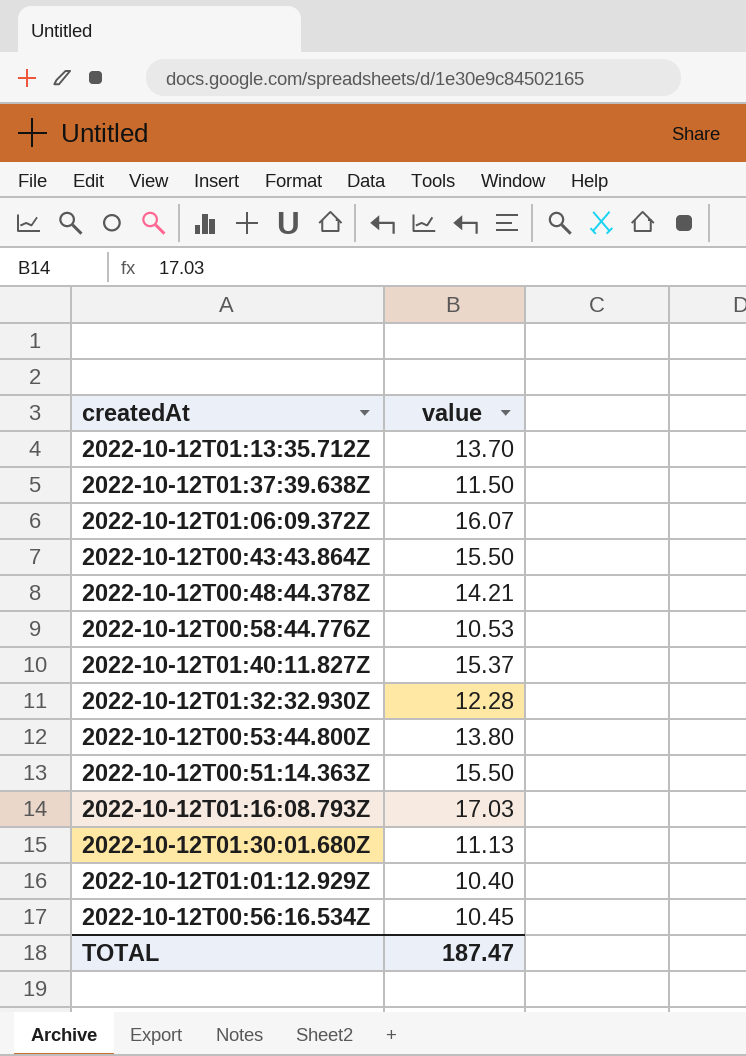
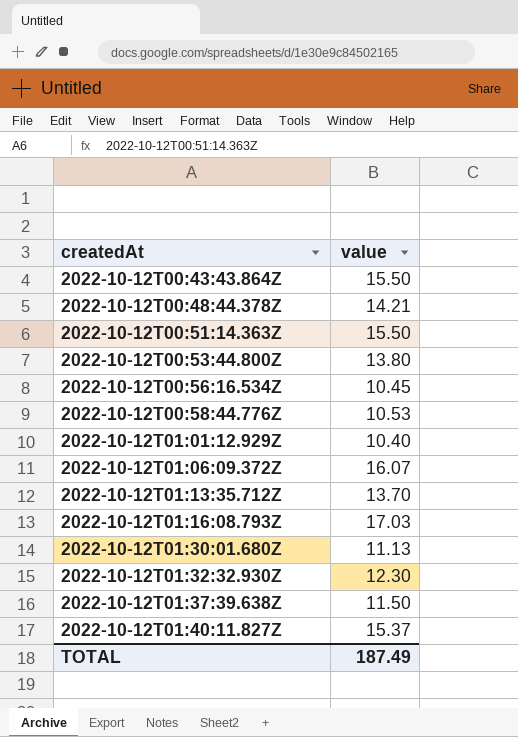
row order: none -> createdAt ascending
2022-10-12T01:32:32.930Z | value: 12.28 -> 12.30
TOTAL | value: 187.47 -> 187.49

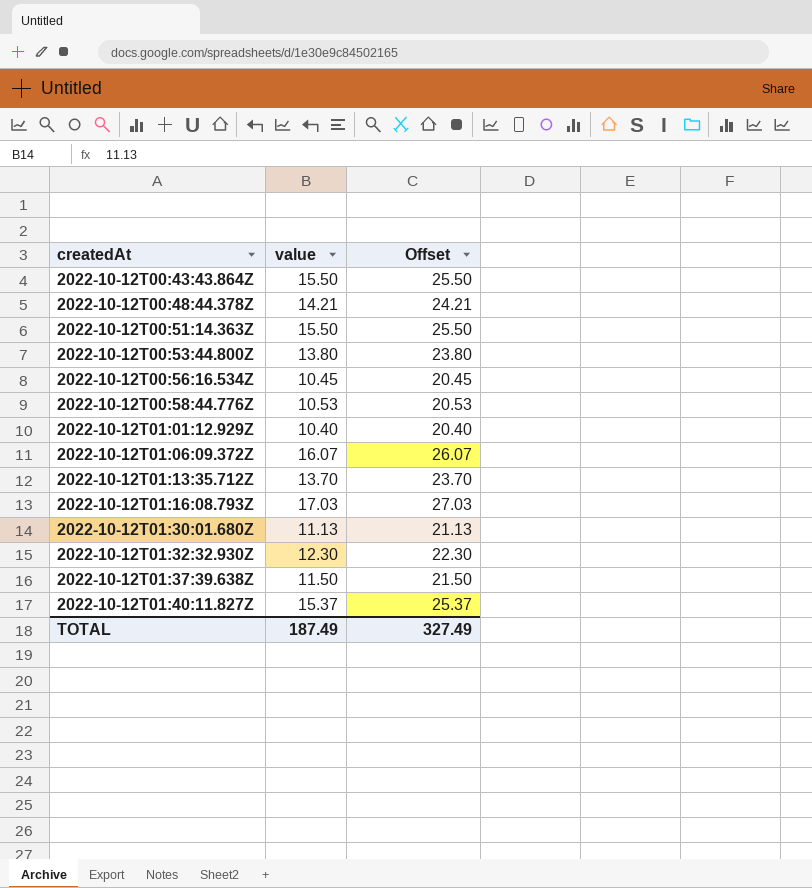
column Offset | formula: none -> [value] + 10

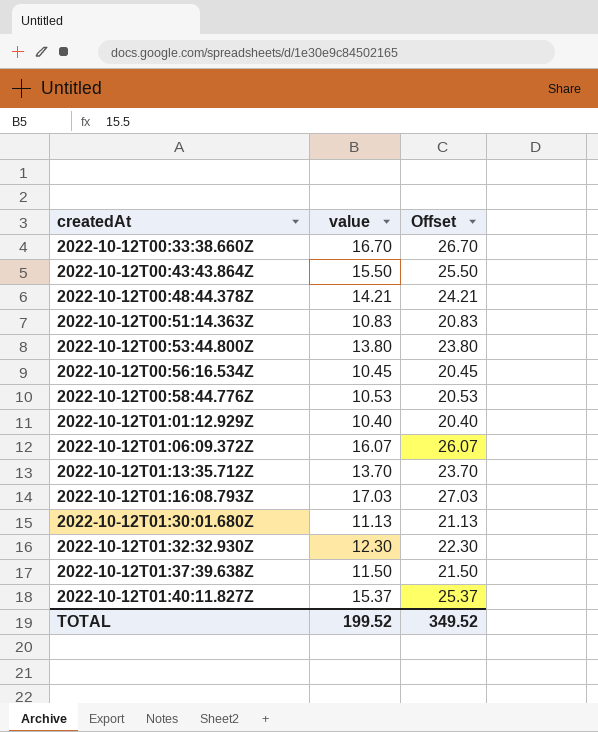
row 2022-10-12T00:33:38.660Z: none -> 16.70 | 26.70
2022-10-12T00:51:14.363Z | value: 15.50 -> 10.83
2022-10-12T00:51:14.363Z | Offset: 25.50 -> 20.83
TOTAL | value: 187.49 -> 199.52
TOTAL | Offset: 327.49 -> 349.52

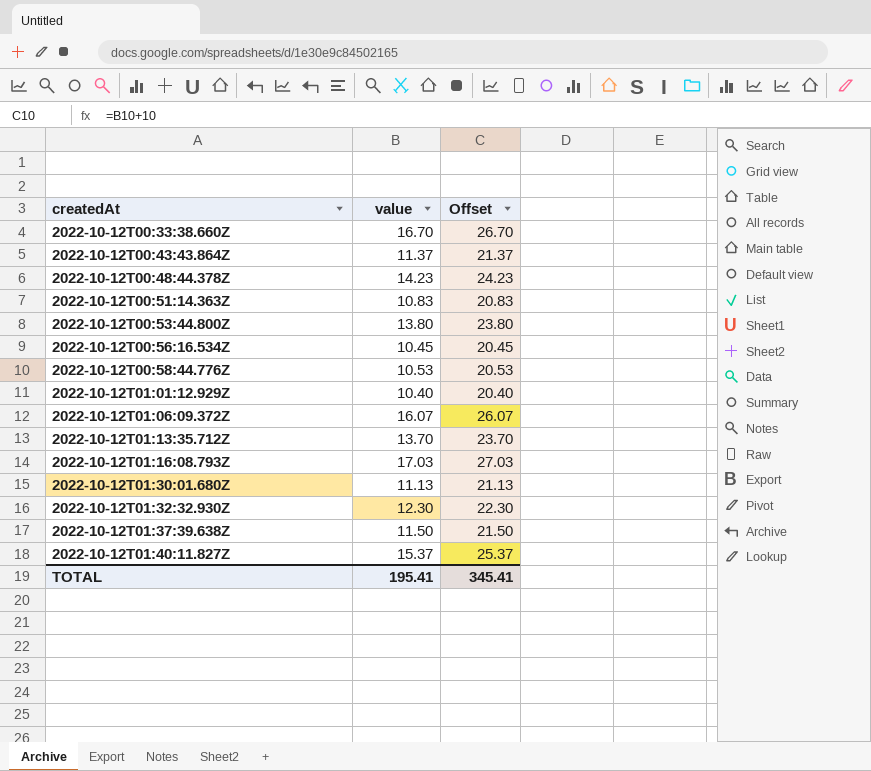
2022-10-12T00:43:43.864Z | value: 15.50 -> 11.37
2022-10-12T00:43:43.864Z | Offset: 25.50 -> 21.37
2022-10-12T00:48:44.378Z | value: 14.21 -> 14.23
2022-10-12T00:48:44.378Z | Offset: 24.21 -> 24.23
TOTAL | value: 199.52 -> 195.41
TOTAL | Offset: 349.52 -> 345.41

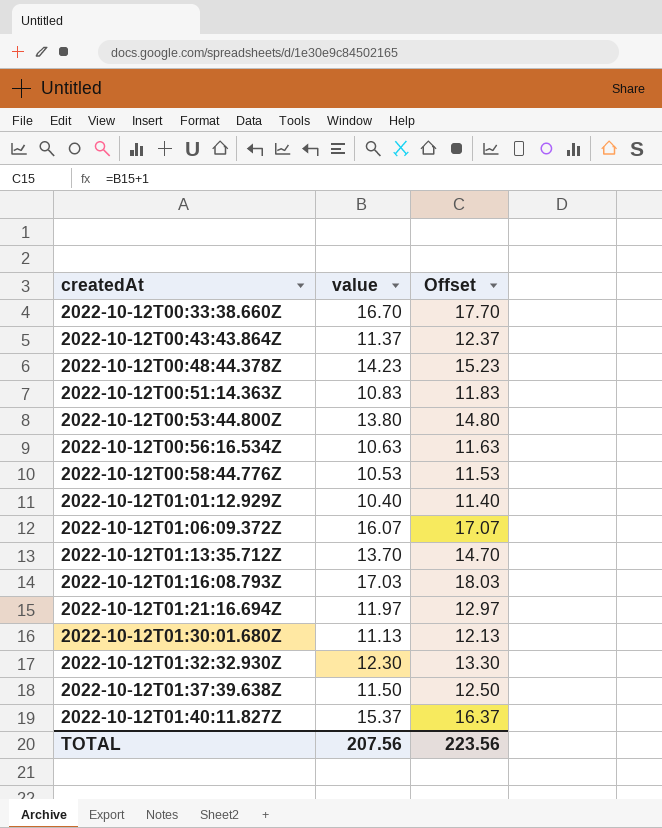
column Offset | formula: [value] + 10 -> [value] + 1
2022-10-12T00:56:16.534Z | value: 10.45 -> 10.63
row 2022-10-12T01:21:16.694Z: none -> 11.97 | 12.97
TOTAL | value: 195.41 -> 207.56
TOTAL | Offset: 345.41 -> 223.56

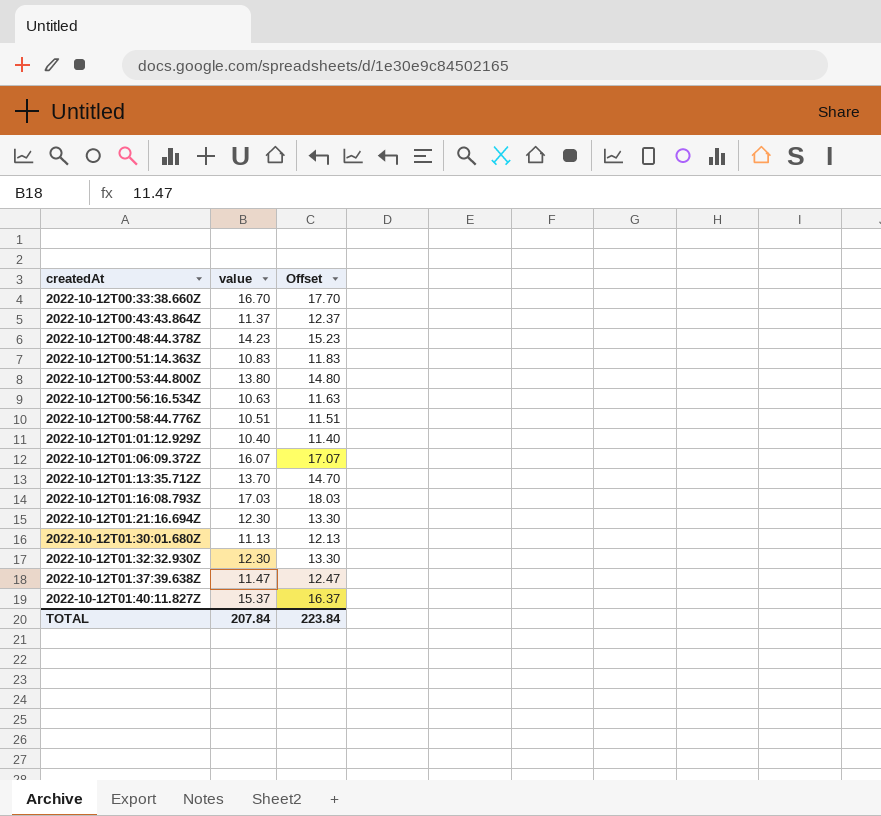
2022-10-12T00:58:44.776Z | value: 10.53 -> 10.51
2022-10-12T00:58:44.776Z | Offset: 11.53 -> 11.51
2022-10-12T01:21:16.694Z | value: 11.97 -> 12.30
2022-10-12T01:21:16.694Z | Offset: 12.97 -> 13.30
2022-10-12T01:37:39.638Z | value: 11.50 -> 11.47
2022-10-12T01:37:39.638Z | Offset: 12.50 -> 12.47
TOTAL | value: 207.56 -> 207.84
TOTAL | Offset: 223.56 -> 223.84

